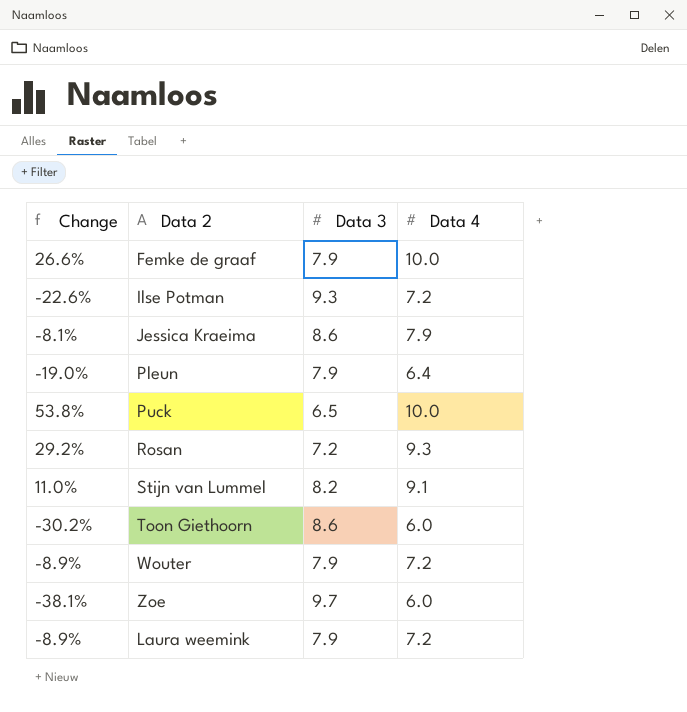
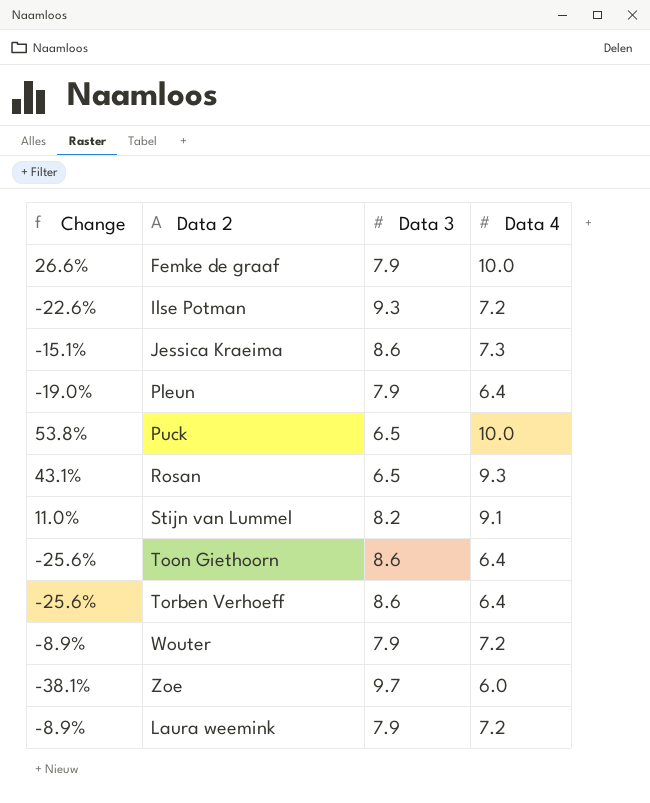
Jessica Kraeima | Change: -8.1% -> -15.1%
Jessica Kraeima | Data 4: 7.9 -> 7.3
Rosan | Change: 29.2% -> 43.1%
Rosan | Data 3: 7.2 -> 6.5
Toon Giethoorn | Change: -30.2% -> -25.6%
Toon Giethoorn | Data 4: 6.0 -> 6.4
row Torben Verhoeff: none -> -25.6% | 8.6 | 6.4

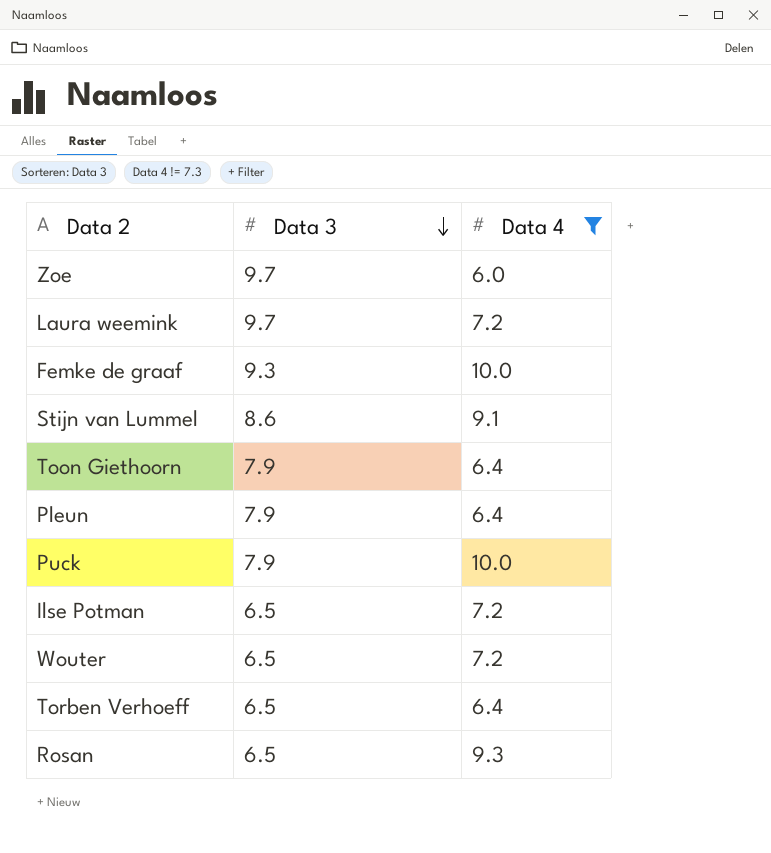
filter: none -> Data 4 != 7.3
row order: none -> Data 3 descending
column Change | formula: ([Data 4] - [Data 3]) / [Data 3] -> none
Laura weemink | Data 3: 7.9 -> 9.7
Femke de graaf | Data 3: 7.9 -> 9.3
Stijn van Lummel | Data 3: 8.2 -> 8.6
Toon Giethoorn | Data 3: 8.6 -> 7.9
Puck | Data 3: 6.5 -> 7.9
Ilse Potman | Data 3: 9.3 -> 6.5
Wouter | Data 3: 7.9 -> 6.5
Torben Verhoeff | Data 3: 8.6 -> 6.5

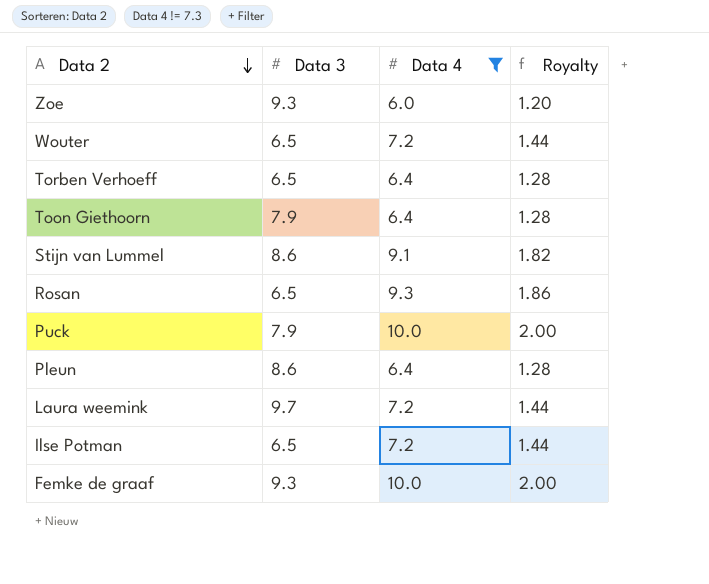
row order: Data 3 descending -> Data 2 descending
column Royalty | formula: none -> [Data 4] * 0.2
Zoe | Data 3: 9.7 -> 9.3
Pleun | Data 3: 7.9 -> 8.6

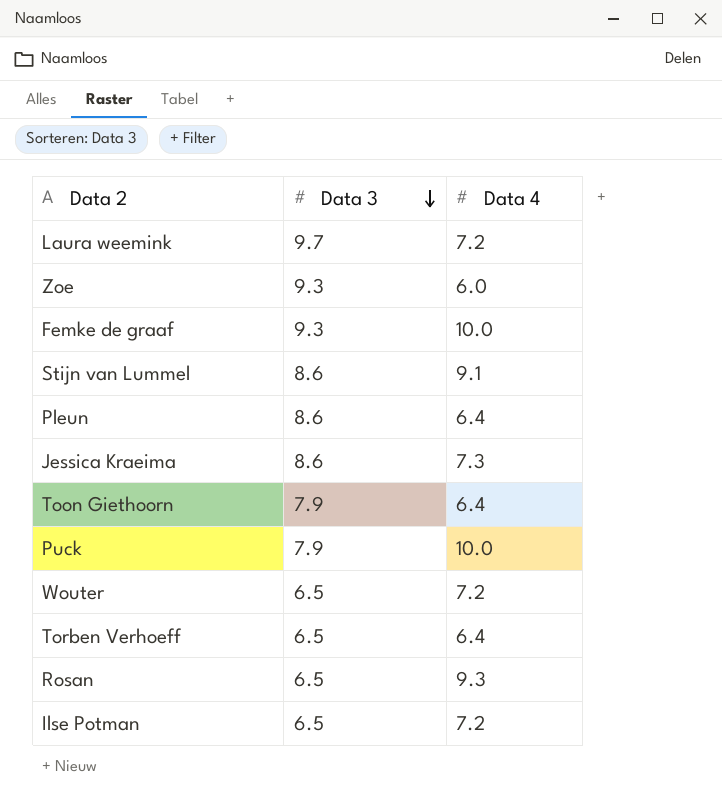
filter: Data 4 != 7.3 -> none
row order: Data 2 descending -> Data 3 descending
column Royalty | formula: [Data 4] * 0.2 -> none

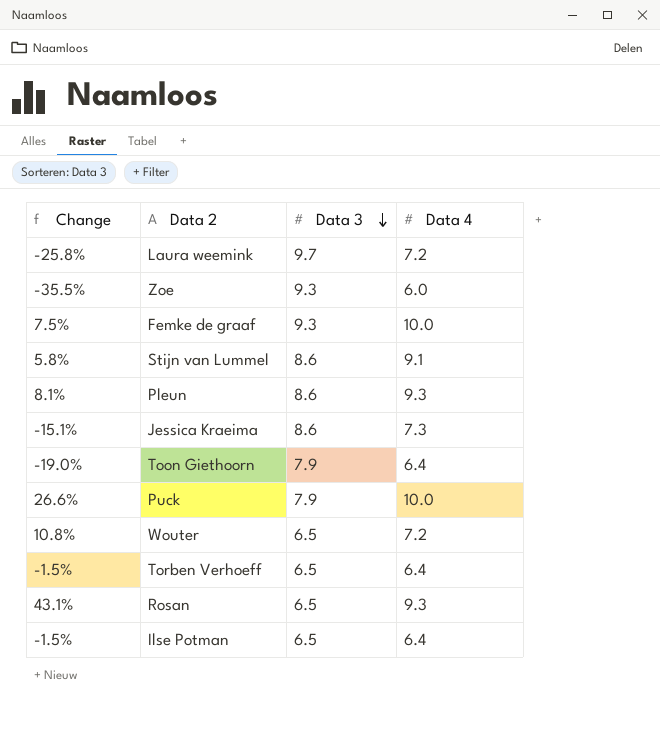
column Change | formula: none -> ([Data 4] - [Data 3]) / [Data 3]
Pleun | Data 4: 6.4 -> 9.3
Ilse Potman | Data 4: 7.2 -> 6.4

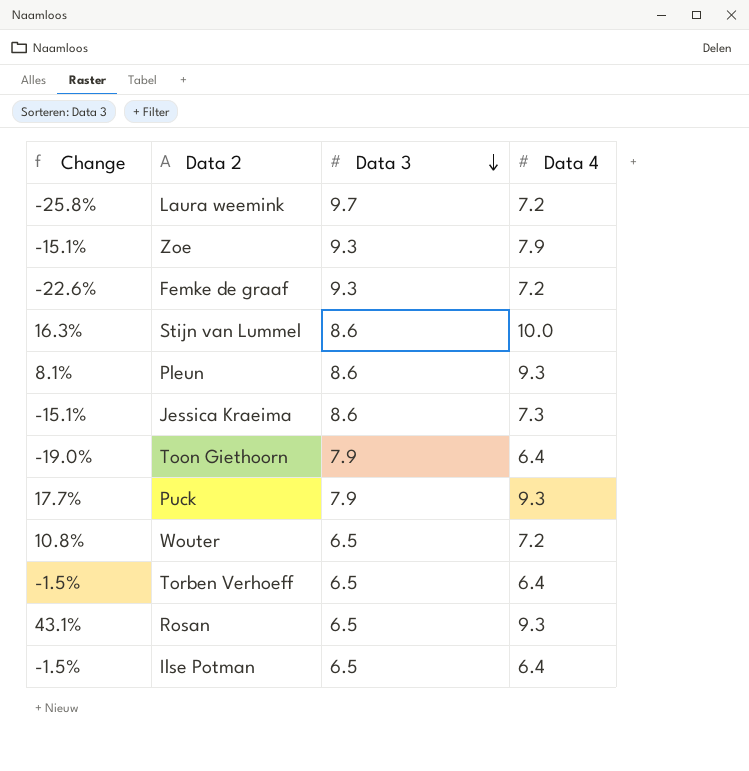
Zoe | Change: -35.5% -> -15.1%
Zoe | Data 4: 6.0 -> 7.9
Femke de graaf | Change: 7.5% -> -22.6%
Femke de graaf | Data 4: 10.0 -> 7.2
Stijn van Lummel | Change: 5.8% -> 16.3%
Stijn van Lummel | Data 4: 9.1 -> 10.0
Puck | Change: 26.6% -> 17.7%
Puck | Data 4: 10.0 -> 9.3

